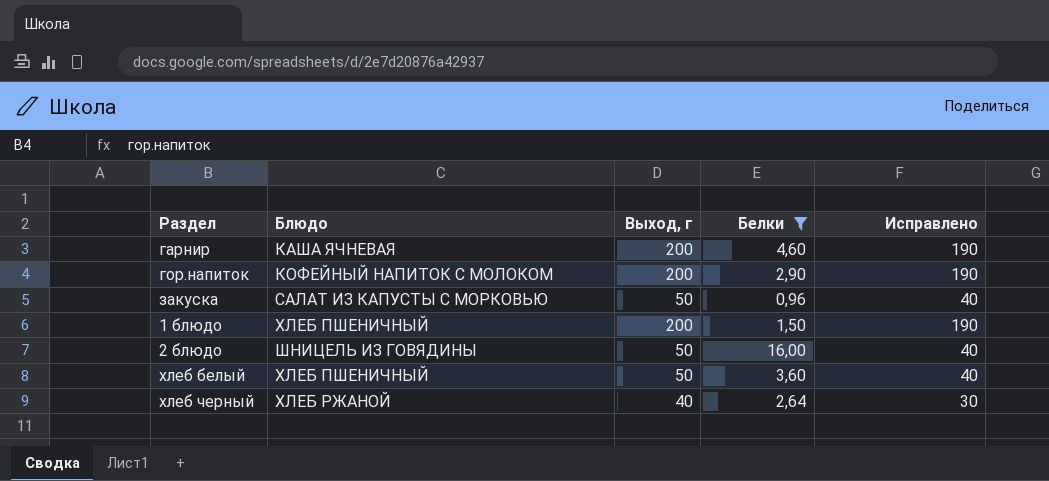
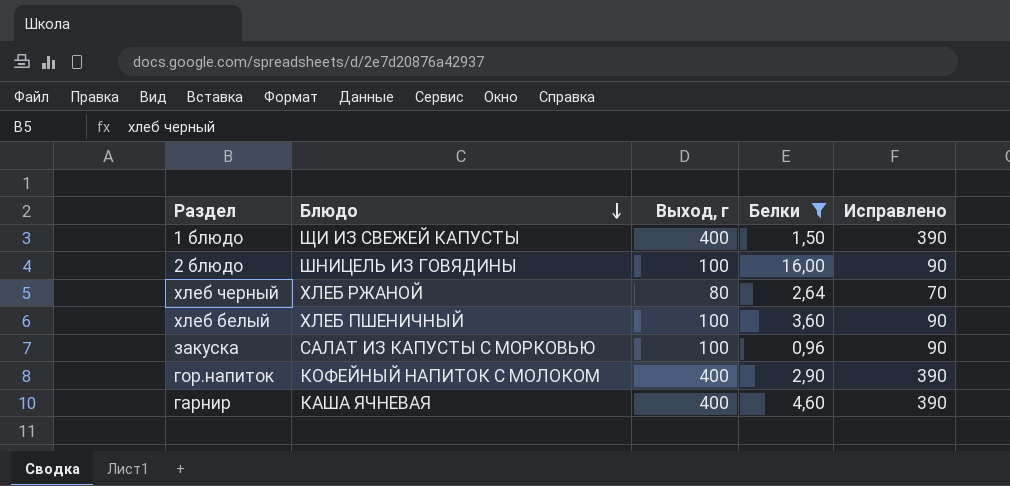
row order: none -> Блюдо descending
1 блюдо | Блюдо: ХЛЕБ ПШЕНИЧНЫЙ -> ЩИ ИЗ СВЕЖЕЙ КАПУСТЫ
1 блюдо | Выход, г: 200 -> 400
1 блюдо | Исправлено: 190 -> 390
2 блюдо | Выход, г: 50 -> 100
2 блюдо | Исправлено: 40 -> 90
хлеб черный | Выход, г: 40 -> 80
хлеб черный | Исправлено: 30 -> 70
хлеб белый | Выход, г: 50 -> 100
хлеб белый | Исправлено: 40 -> 90
закуска | Выход, г: 50 -> 100
закуска | Исправлено: 40 -> 90
гор.напиток | Выход, г: 200 -> 400
гор.напиток | Исправлено: 190 -> 390
гарнир | Выход, г: 200 -> 400
гарнир | Исправлено: 190 -> 390

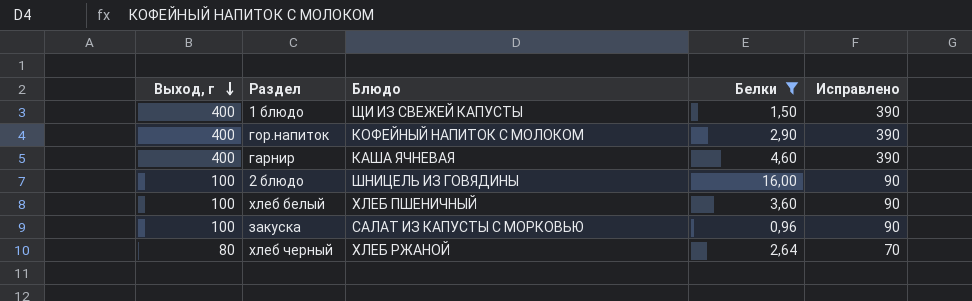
row order: Блюдо descending -> Выход, г descending
column Выход, г | position: 3 -> 1

